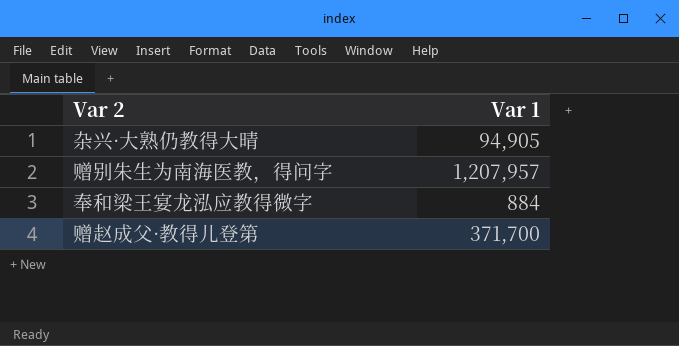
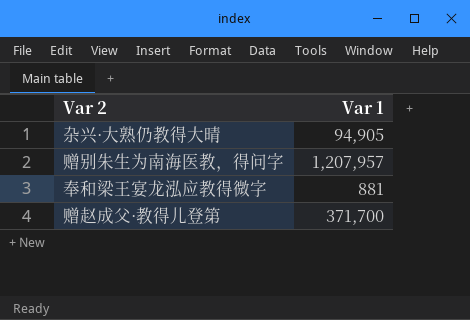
奉和梁王宴龙泓应教得微字 | Var 1: 884 -> 881

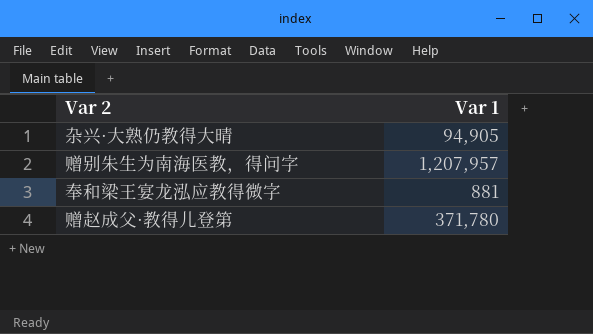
赠赵成父·教得儿登第 | Var 1: 371,700 -> 371,780

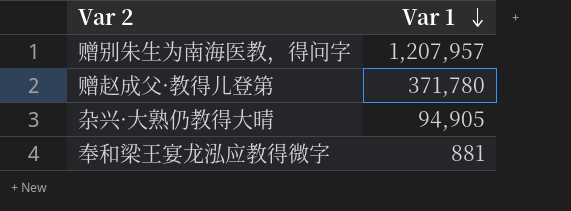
row order: none -> Var 1 descending

